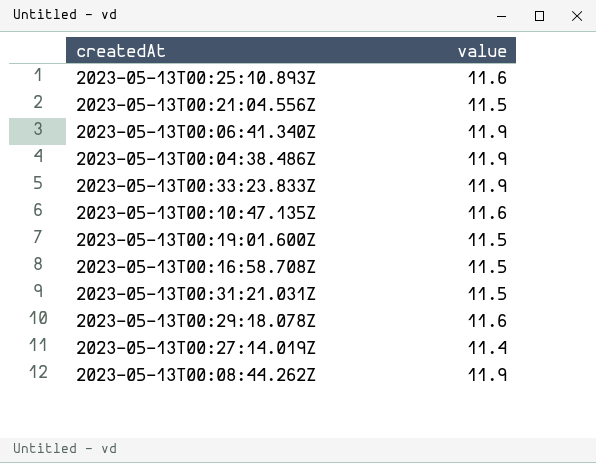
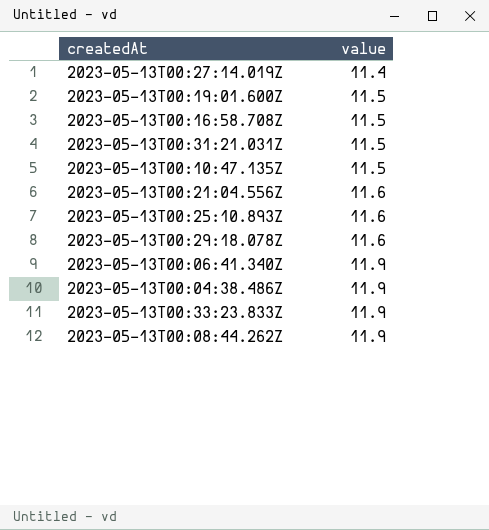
row order: none -> value ascending
2023-05-13T00:10:47.135Z | value: 11.6 -> 11.5
2023-05-13T00:21:04.556Z | value: 11.5 -> 11.6

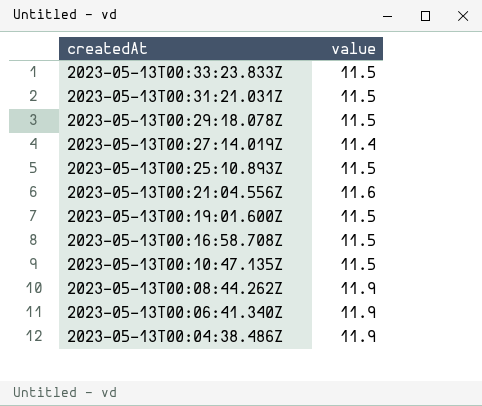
row order: value ascending -> createdAt descending
2023-05-13T00:33:23.833Z | value: 11.9 -> 11.5
2023-05-13T00:29:18.078Z | value: 11.6 -> 11.5
2023-05-13T00:25:10.893Z | value: 11.6 -> 11.5

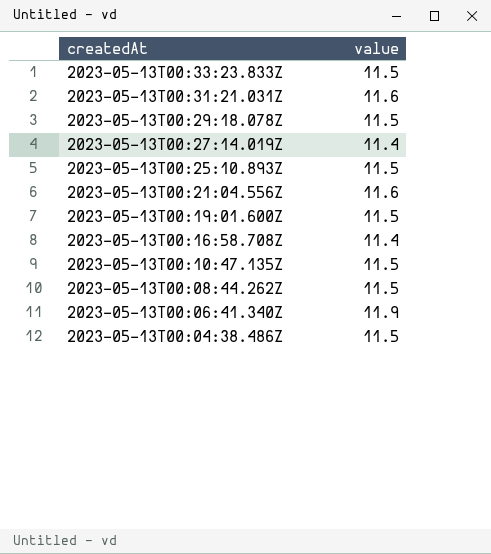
2023-05-13T00:31:21.031Z | value: 11.5 -> 11.6
2023-05-13T00:16:58.708Z | value: 11.5 -> 11.4
2023-05-13T00:08:44.262Z | value: 11.9 -> 11.5
2023-05-13T00:04:38.486Z | value: 11.9 -> 11.5

